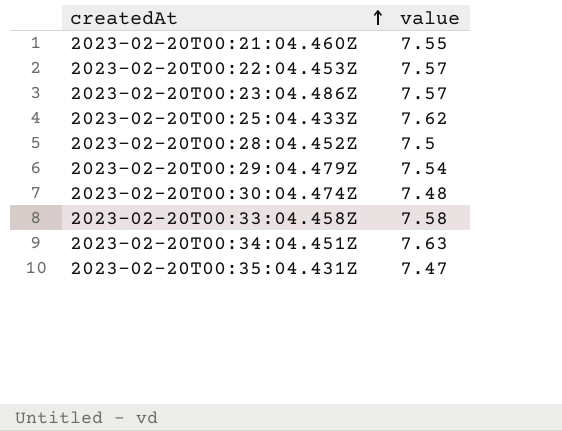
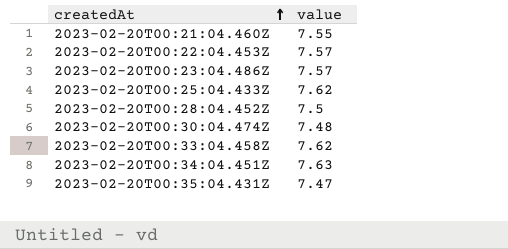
row 2023-02-20T00:29:04.479Z: 7.54 -> none
2023-02-20T00:33:04.458Z | value: 7.58 -> 7.62

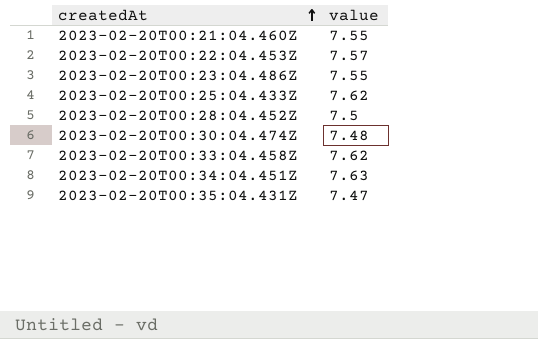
2023-02-20T00:23:04.486Z | value: 7.57 -> 7.55

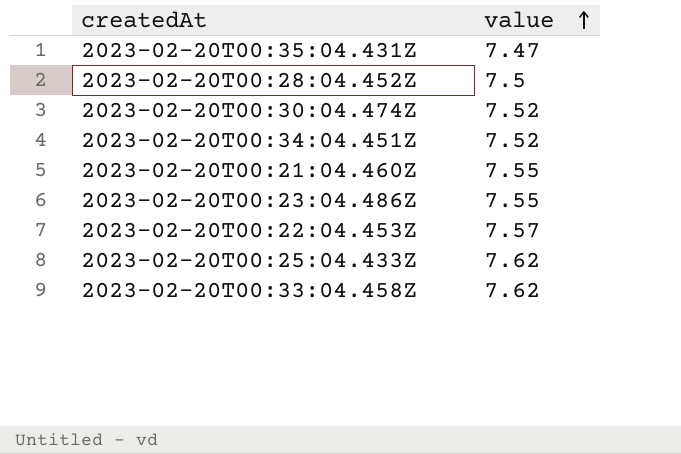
row order: createdAt ascending -> value ascending
2023-02-20T00:30:04.474Z | value: 7.48 -> 7.52
2023-02-20T00:34:04.451Z | value: 7.63 -> 7.52

